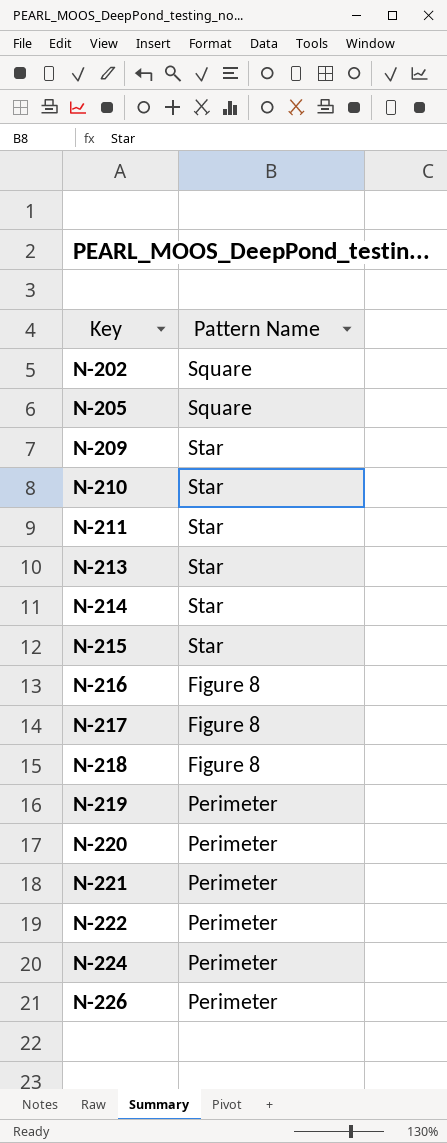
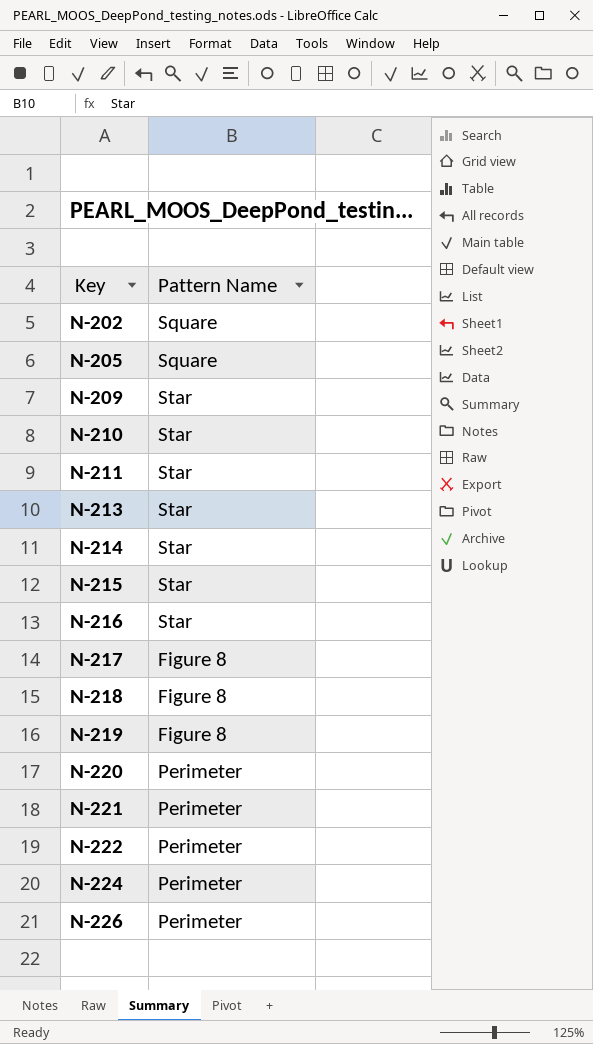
N-216 | Pattern Name: Figure 8 -> Star
N-219 | Pattern Name: Perimeter -> Figure 8

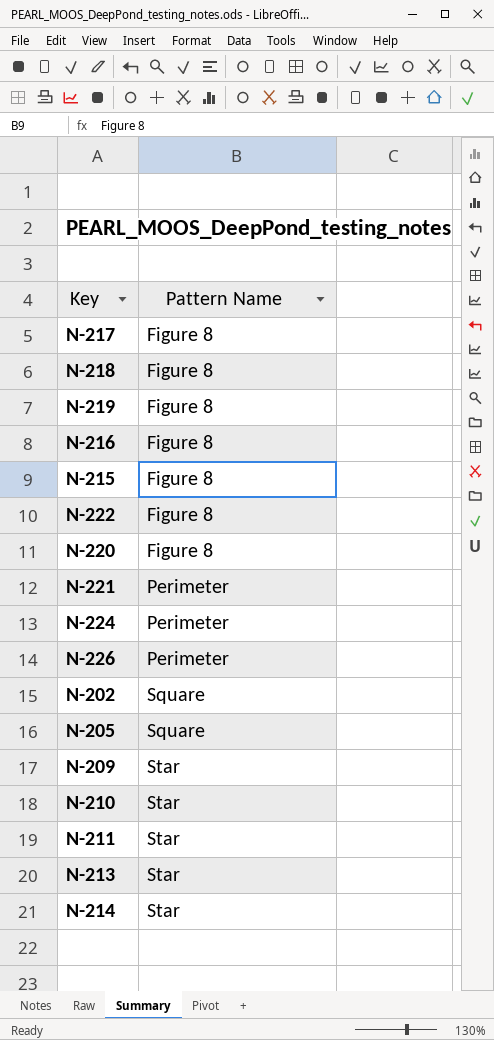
row order: Key ascending -> Pattern Name ascending
N-216 | Pattern Name: Star -> Figure 8
N-215 | Pattern Name: Star -> Figure 8
N-222 | Pattern Name: Perimeter -> Figure 8
N-220 | Pattern Name: Perimeter -> Figure 8

